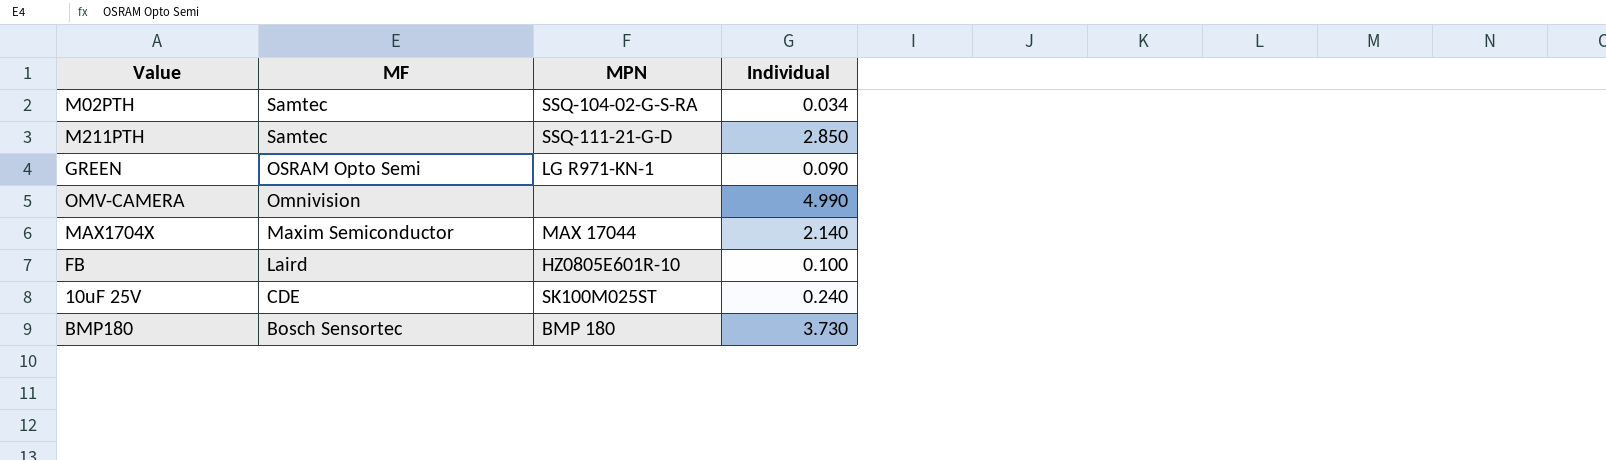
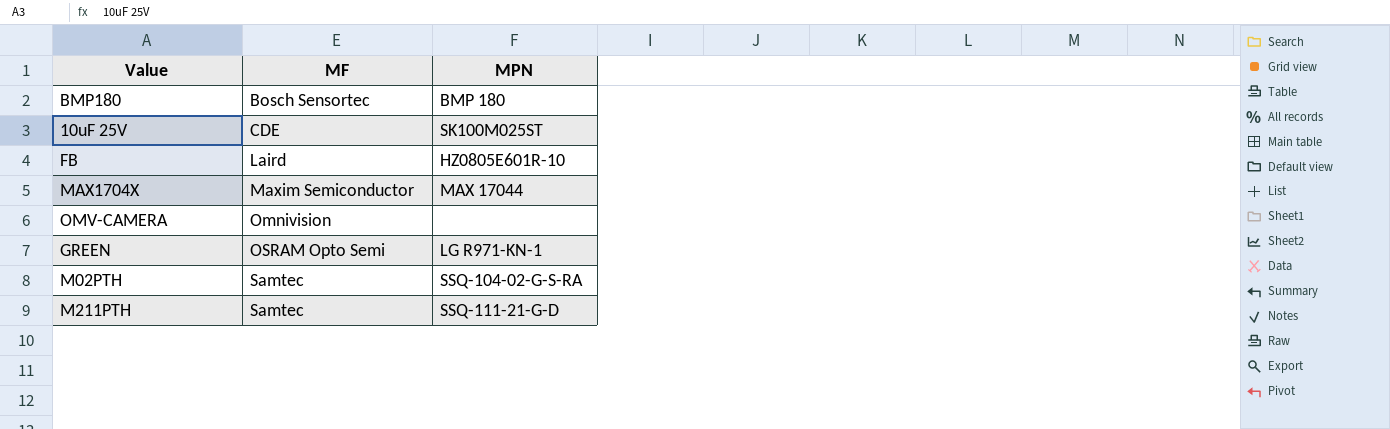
row order: MF descending -> MF ascending
column Individual | position: 4 -> none

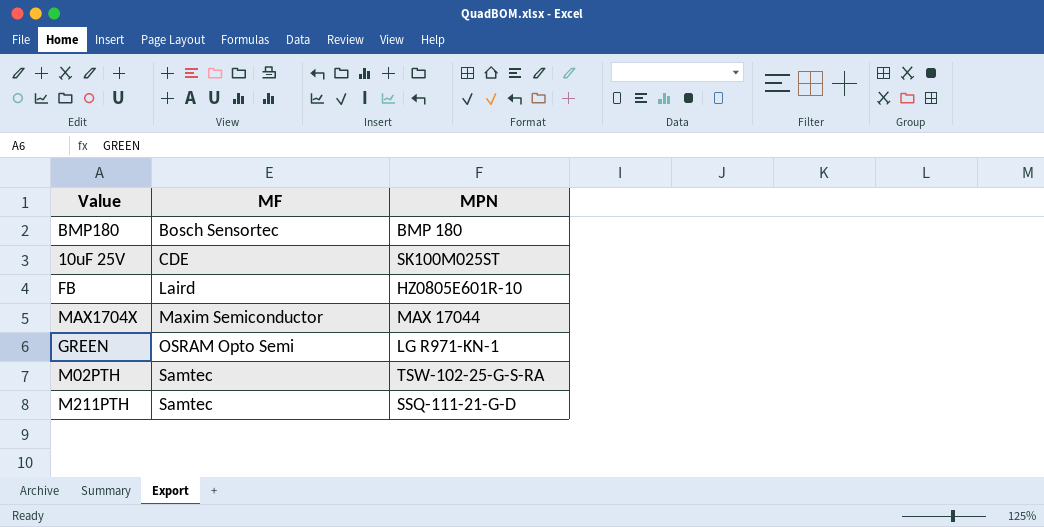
row OMV-CAMERA: Omnivision | none -> none
M02PTH | MPN: SSQ-104-02-G-S-RA -> TSW-102-25-G-S-RA

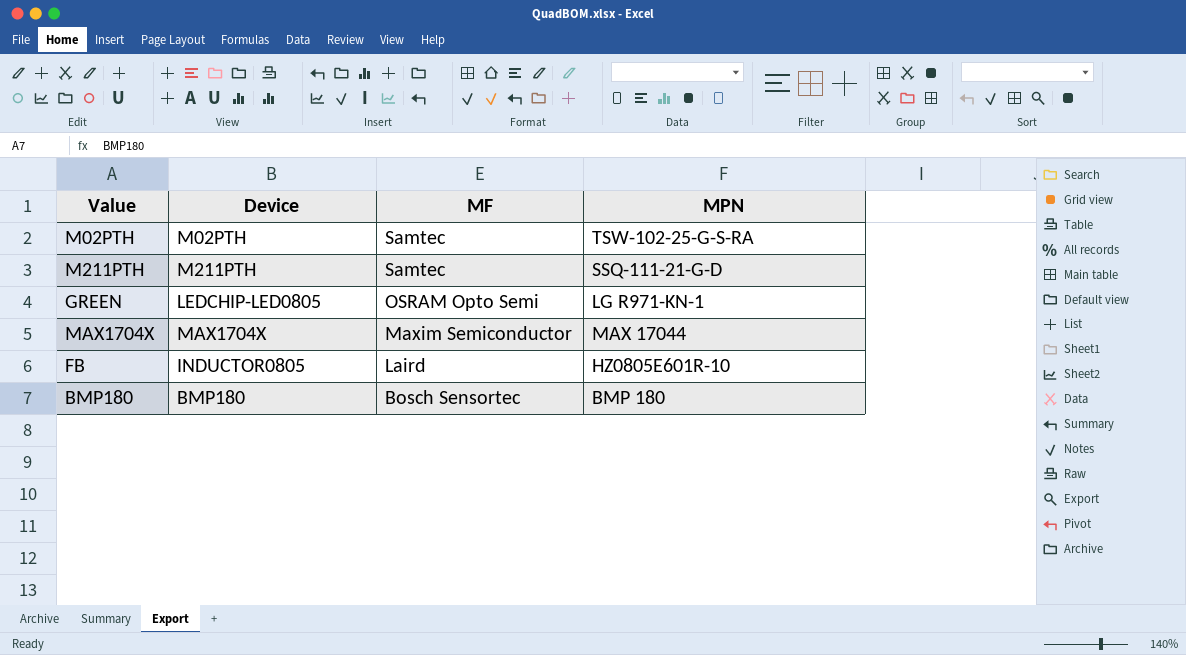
row order: MF ascending -> MF descending
column Device | position: none -> 2
row 10uF 25V: CDE | SK100M025ST -> none

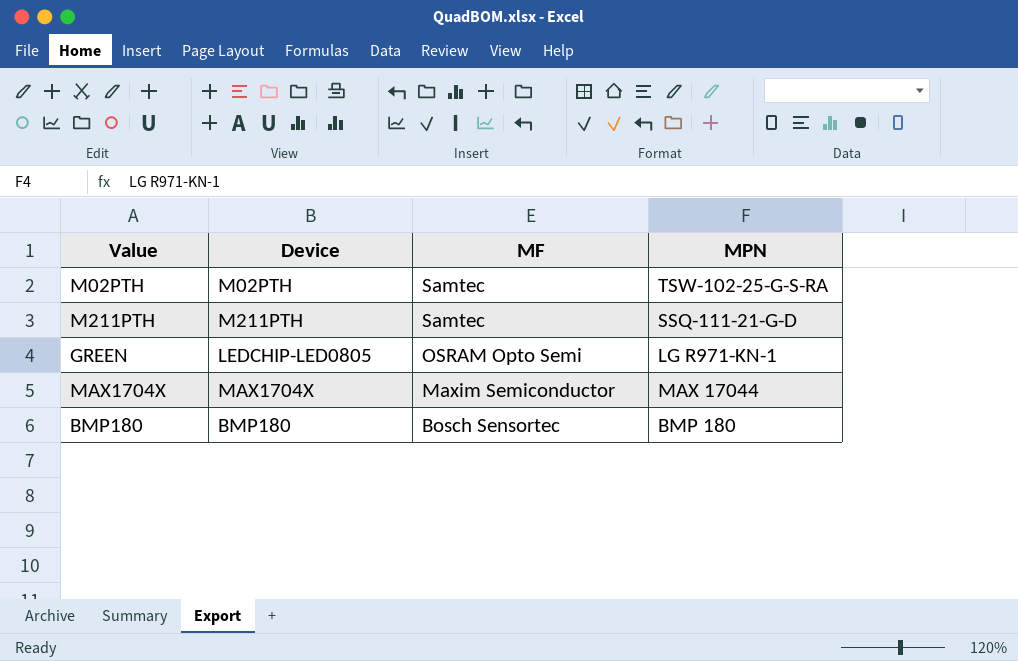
row FB: INDUCTOR0805 | Laird | HZ0805E601R-10 -> none

